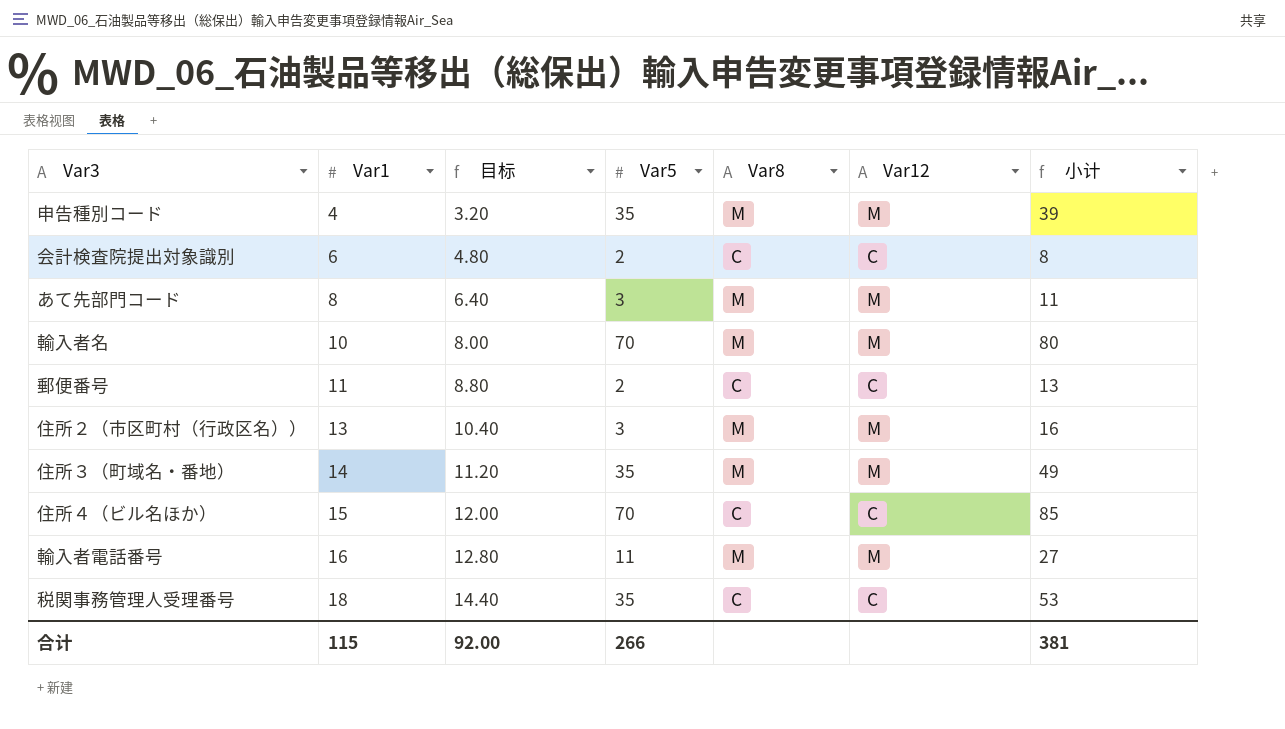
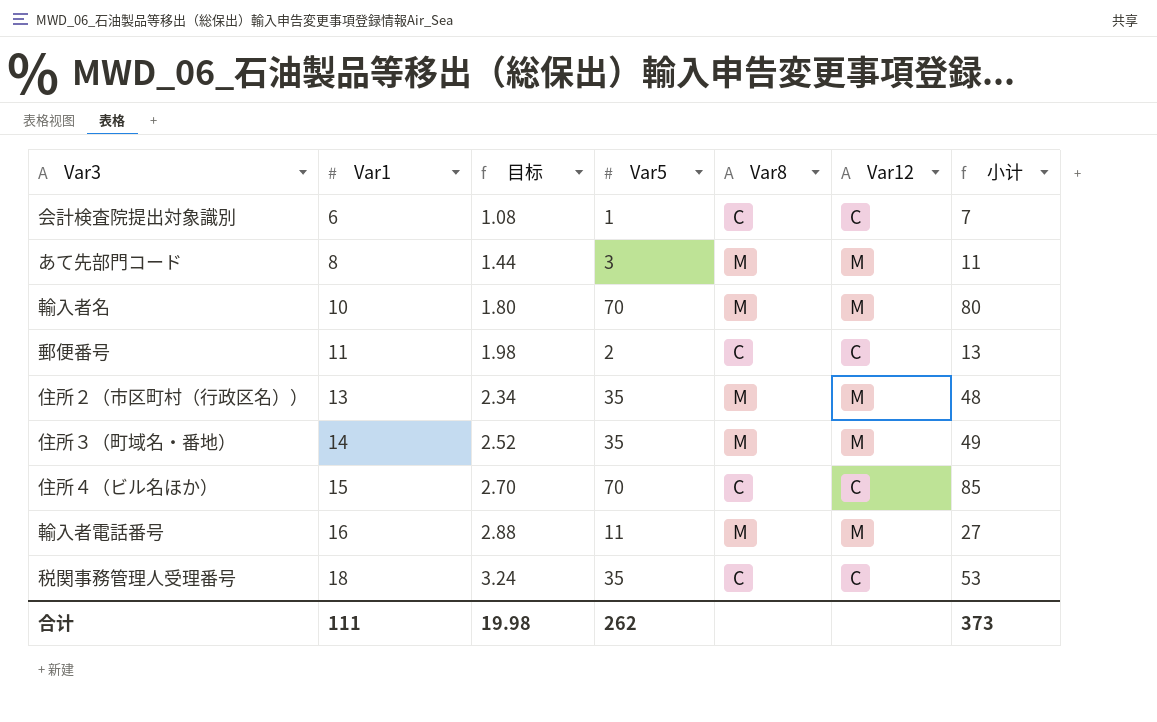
column 目标 | formula: [Var1] * 0.8 -> [Var1] * 0.18
row 申告種別コード: 4 | 3.20 | 35 | M | M | 39 -> none
会計検査院提出対象識別 | Var5: 2 -> 1
会計検査院提出対象識別 | 小计: 8 -> 7
住所２（市区町村（行政区名）） | Var5: 3 -> 35
住所２（市区町村（行政区名）） | 小计: 16 -> 48
合计 | Var1: 115 -> 111
合计 | 目标: 92.00 -> 19.98
合计 | Var5: 266 -> 262
合计 | 小计: 381 -> 373

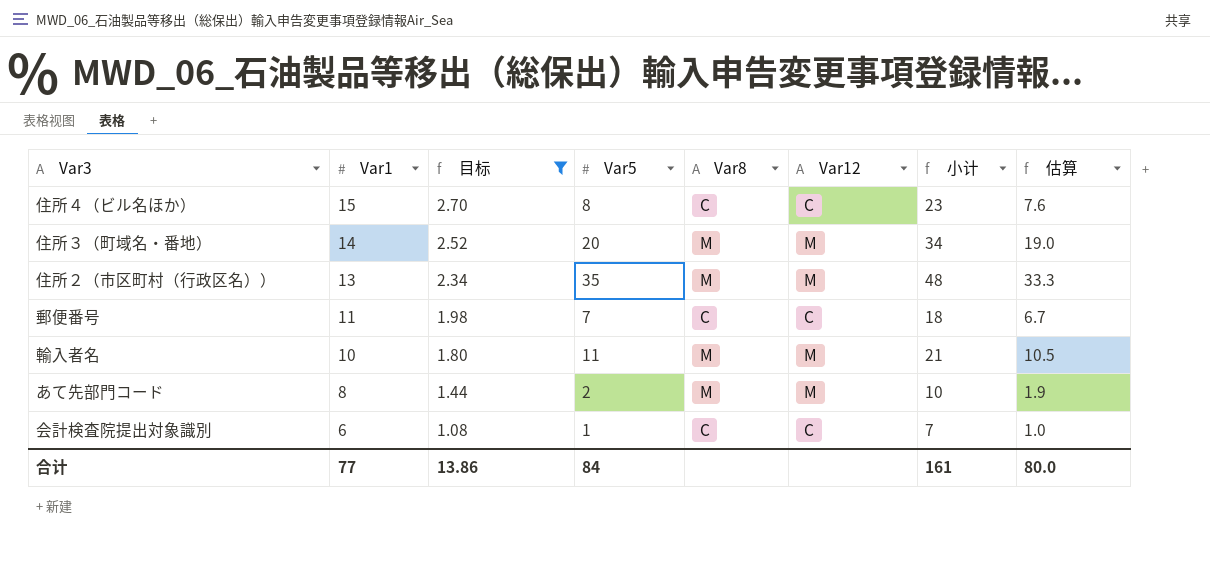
filter: none -> 目标 <= 2.70
row order: Var1 ascending -> Var1 descending
column 估算 | formula: none -> [Var5] * 0.95
住所４（ビル名ほか） | Var5: 70 -> 8
住所４（ビル名ほか） | 小计: 85 -> 23
住所３（町域名・番地） | Var5: 35 -> 20
住所３（町域名・番地） | 小计: 49 -> 34
郵便番号 | Var5: 2 -> 7
郵便番号 | 小计: 13 -> 18
輸入者名 | Var5: 70 -> 11
輸入者名 | 小计: 80 -> 21
あて先部門コード | Var5: 3 -> 2
あて先部門コード | 小计: 11 -> 10
合计 | Var1: 111 -> 77
合计 | 目标: 19.98 -> 13.86
合计 | Var5: 262 -> 84
合计 | 小计: 373 -> 161

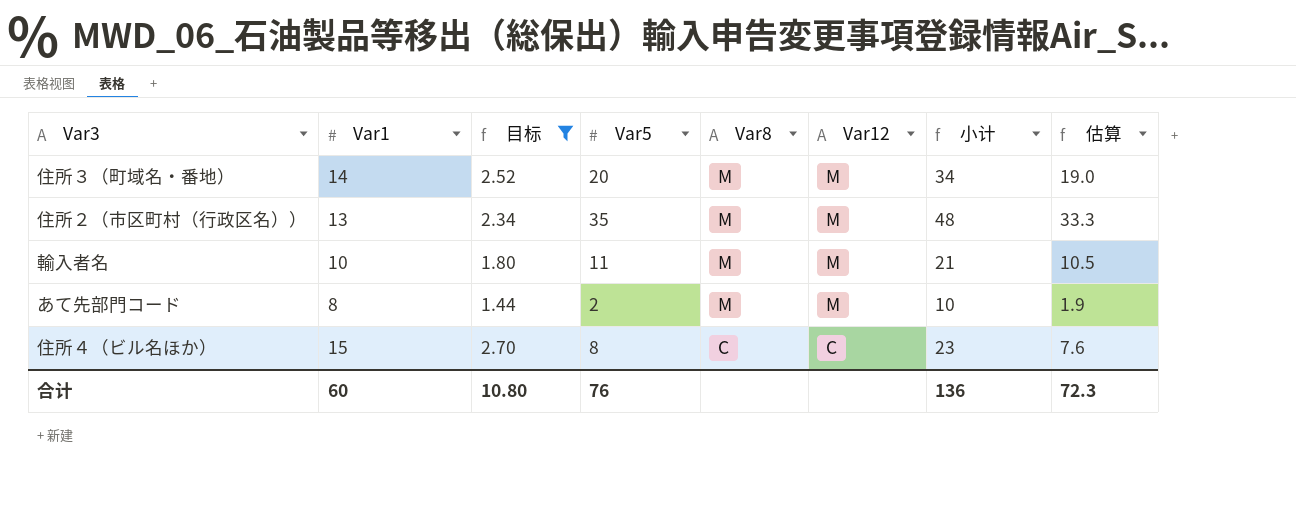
row order: Var1 descending -> Var8 descending
row 郵便番号: 11 | 1.98 | 7 | C | C | 18 | 6.7 -> none
row 会計検査院提出対象識別: 6 | 1.08 | 1 | C | C | 7 | 1.0 -> none
合计 | Var1: 77 -> 60
合计 | 目标: 13.86 -> 10.80
合计 | Var5: 84 -> 76
合计 | 小计: 161 -> 136
合计 | 估算: 80.0 -> 72.3

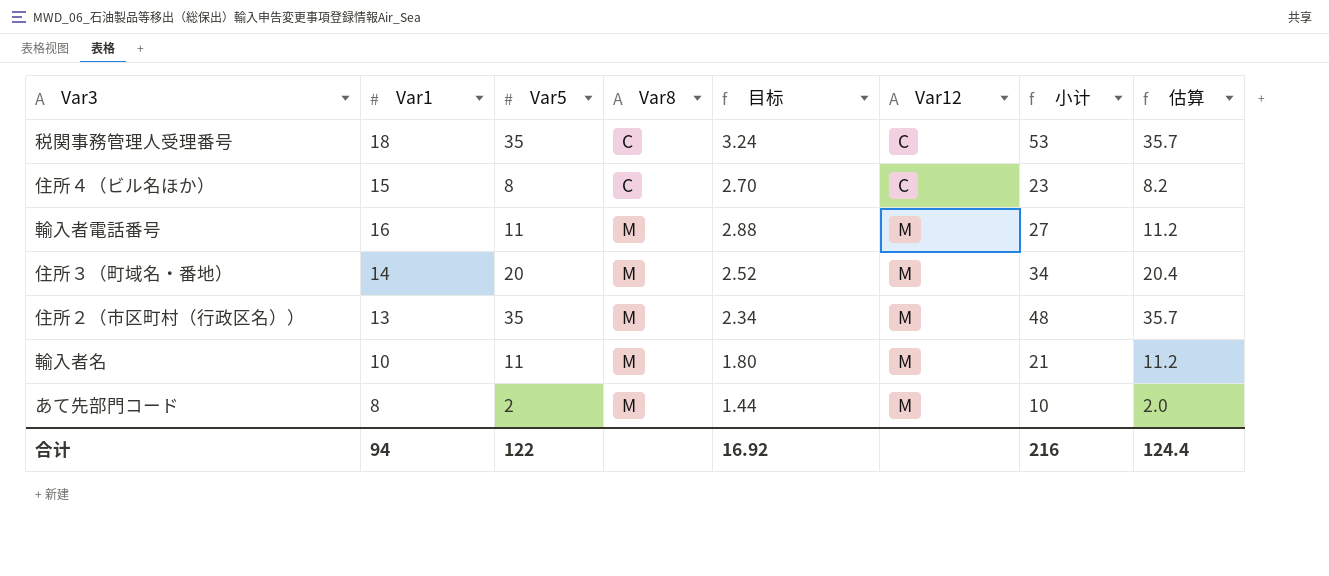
filter: 目标 <= 2.70 -> none
row order: Var8 descending -> Var8 ascending
column 目标 | position: 3 -> 5
column 估算 | formula: [Var5] * 0.95 -> [Var5] * 1.02
合计 | Var1: 60 -> 94
合计 | Var5: 76 -> 122
合计 | 目标: 10.80 -> 16.92
合计 | 小计: 136 -> 216
合计 | 估算: 72.3 -> 124.4

